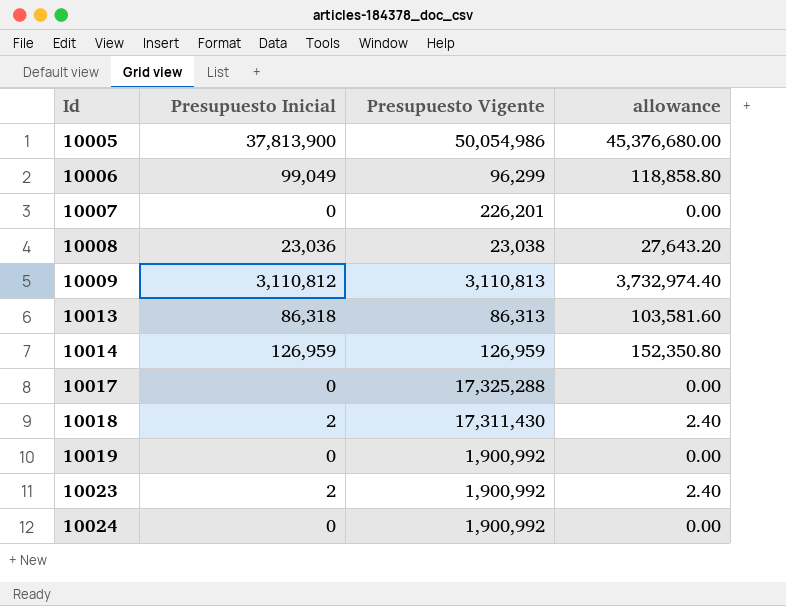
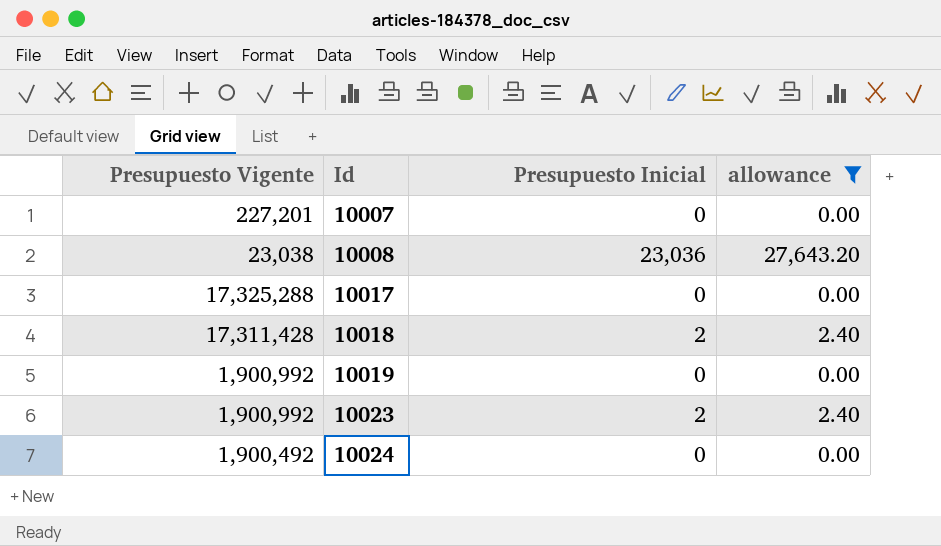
filter: none -> allowance <= 27,643.20
column Presupuesto Vigente | position: 3 -> 1
10007 | Presupuesto Vigente: 226,201 -> 227,201
10018 | Presupuesto Vigente: 17,311,430 -> 17,311,428
10024 | Presupuesto Vigente: 1,900,992 -> 1,900,492

